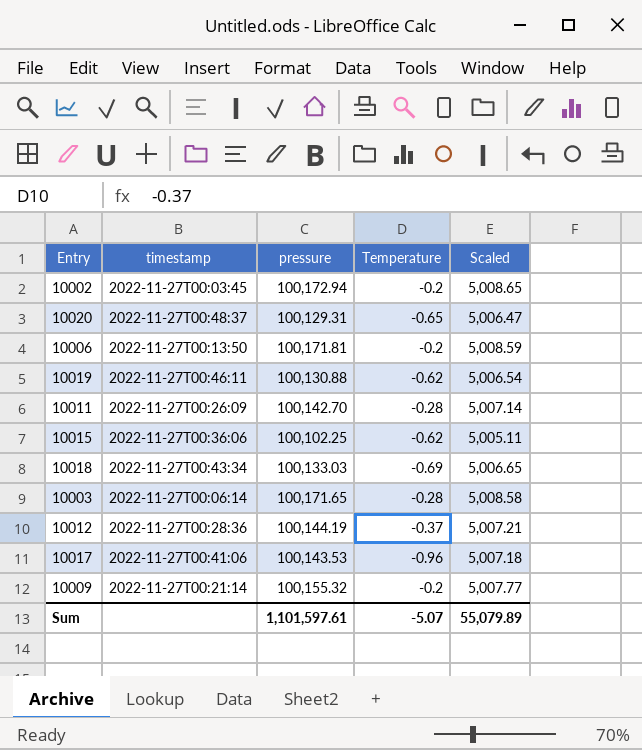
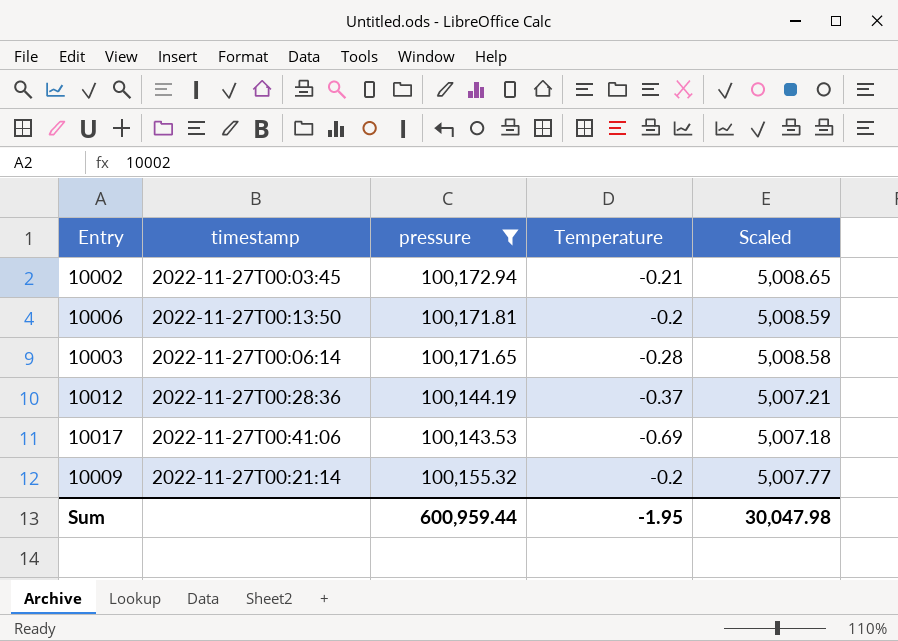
filter: none -> pressure >= 100,143.53
10002 | Temperature: -0.2 -> -0.21
10017 | Temperature: -0.96 -> -0.69
Sum | pressure: 1,101,597.61 -> 600,959.44
Sum | Temperature: -5.07 -> -1.95
Sum | Scaled: 55,079.89 -> 30,047.98

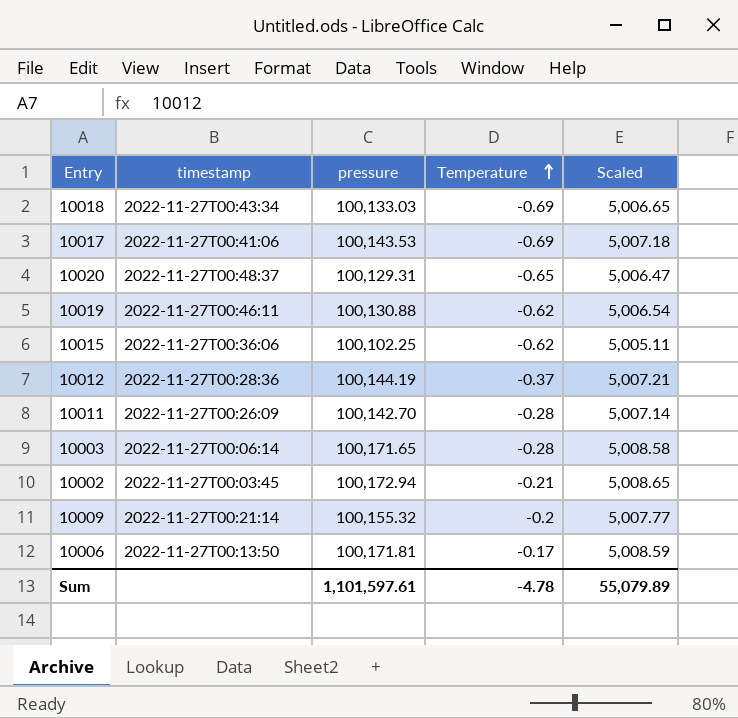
filter: pressure >= 100,143.53 -> none
row order: none -> Temperature ascending
10006 | Temperature: -0.2 -> -0.17
Sum | pressure: 600,959.44 -> 1,101,597.61
Sum | Temperature: -1.95 -> -4.78
Sum | Scaled: 30,047.98 -> 55,079.89

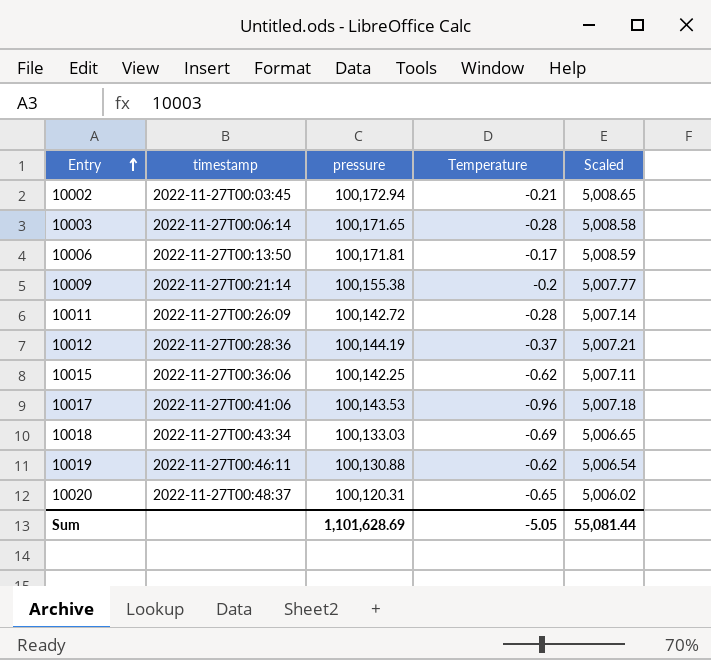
row order: Temperature ascending -> Entry ascending
10009 | pressure: 100,155.32 -> 100,155.38
10011 | pressure: 100,142.70 -> 100,142.72
10015 | pressure: 100,102.25 -> 100,142.25
10015 | Scaled: 5,005.11 -> 5,007.11
10017 | Temperature: -0.69 -> -0.96
10020 | pressure: 100,129.31 -> 100,120.31
10020 | Scaled: 5,006.47 -> 5,006.02
Sum | pressure: 1,101,597.61 -> 1,101,628.69
Sum | Temperature: -4.78 -> -5.05
Sum | Scaled: 55,079.89 -> 55,081.44

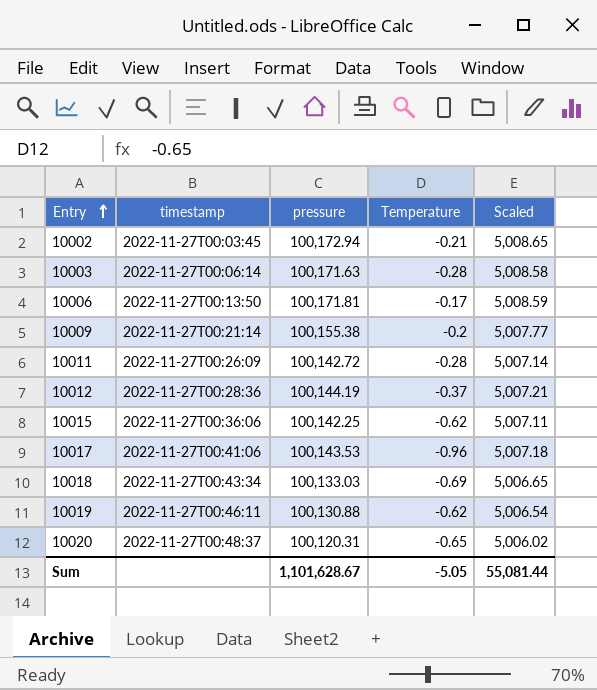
10003 | pressure: 100,171.65 -> 100,171.63
Sum | pressure: 1,101,628.69 -> 1,101,628.67

